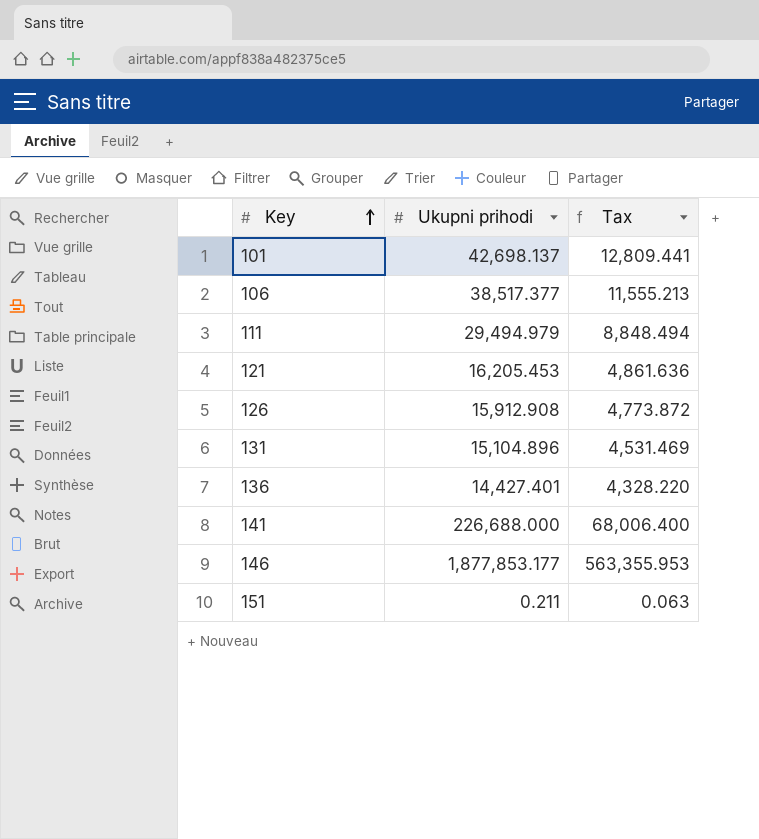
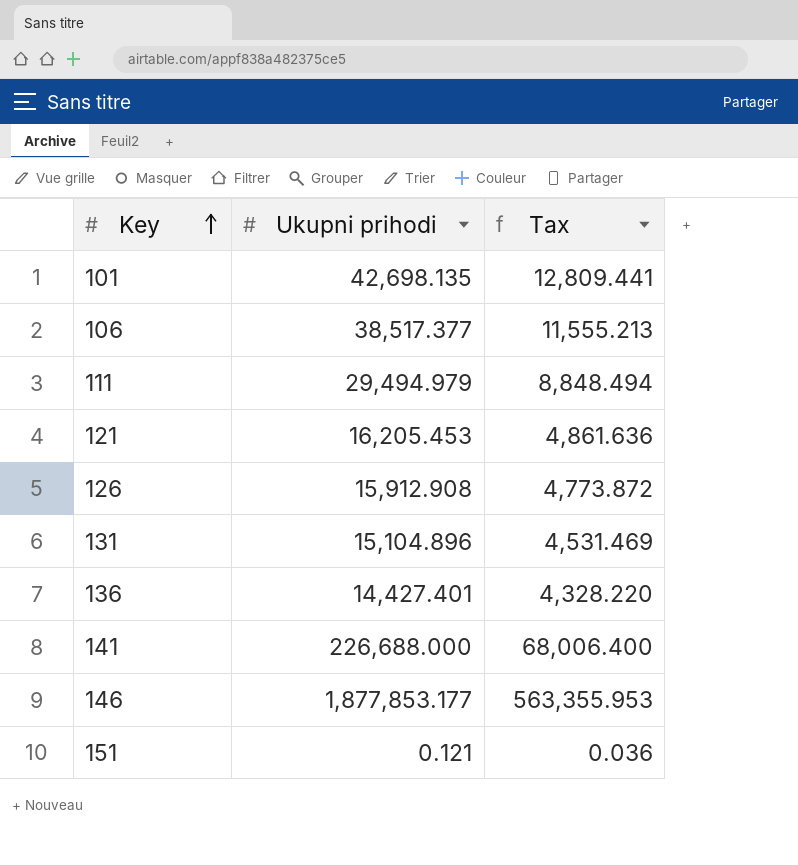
101 | Ukupni prihodi: 42,698.137 -> 42,698.135
151 | Ukupni prihodi: 0.211 -> 0.121
151 | Tax: 0.063 -> 0.036

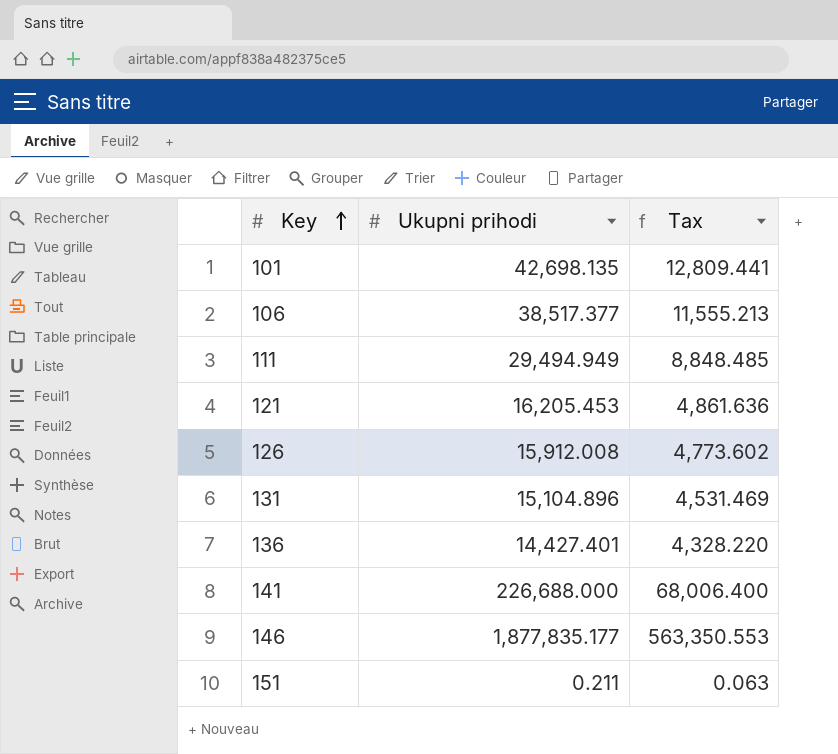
111 | Ukupni prihodi: 29,494.979 -> 29,494.949
111 | Tax: 8,848.494 -> 8,848.485
126 | Ukupni prihodi: 15,912.908 -> 15,912.008
126 | Tax: 4,773.872 -> 4,773.602
146 | Ukupni prihodi: 1,877,853.177 -> 1,877,835.177
146 | Tax: 563,355.953 -> 563,350.553
151 | Ukupni prihodi: 0.121 -> 0.211
151 | Tax: 0.036 -> 0.063

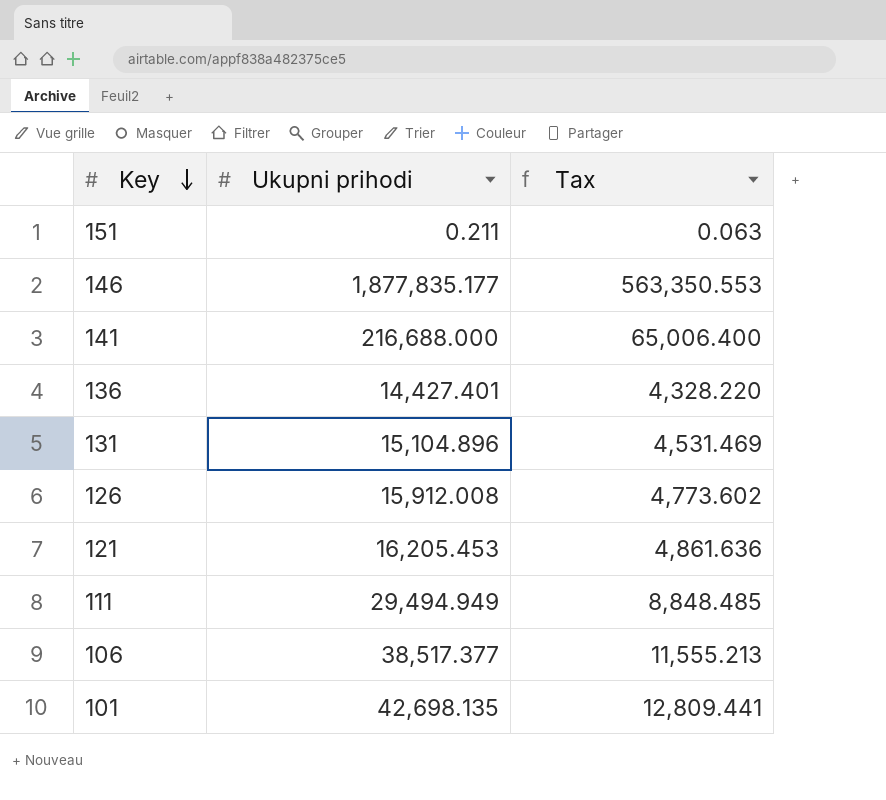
row order: Key ascending -> Key descending
141 | Ukupni prihodi: 226,688.000 -> 216,688.000
141 | Tax: 68,006.400 -> 65,006.400

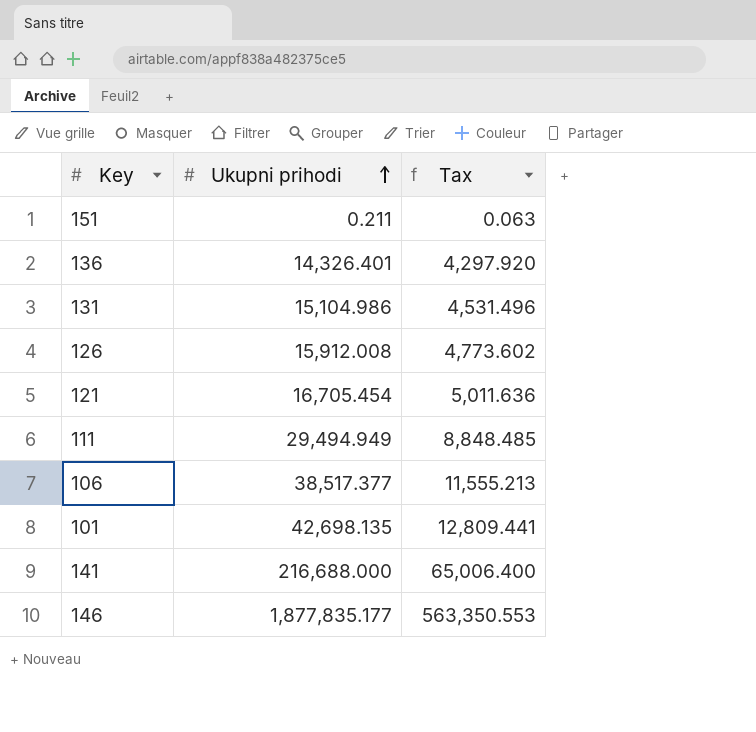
row order: Key descending -> Ukupni prihodi ascending
136 | Ukupni prihodi: 14,427.401 -> 14,326.401
136 | Tax: 4,328.220 -> 4,297.920
131 | Ukupni prihodi: 15,104.896 -> 15,104.986
131 | Tax: 4,531.469 -> 4,531.496
121 | Ukupni prihodi: 16,205.453 -> 16,705.454
121 | Tax: 4,861.636 -> 5,011.636

